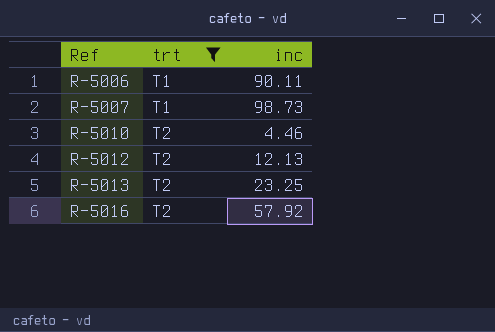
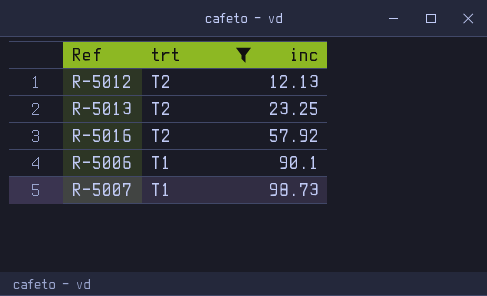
row order: Ref ascending -> trt descending
row R-5010: T2 | 4.46 -> none
R-5006 | inc: 90.11 -> 90.1

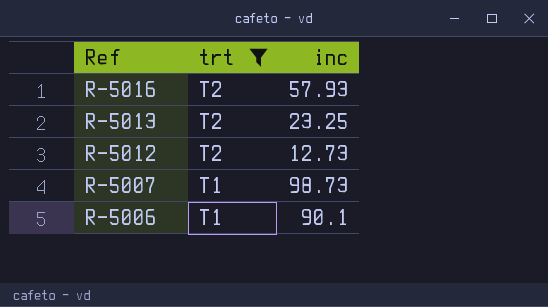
row order: trt descending -> Ref descending
R-5016 | inc: 57.92 -> 57.93
R-5012 | inc: 12.13 -> 12.73

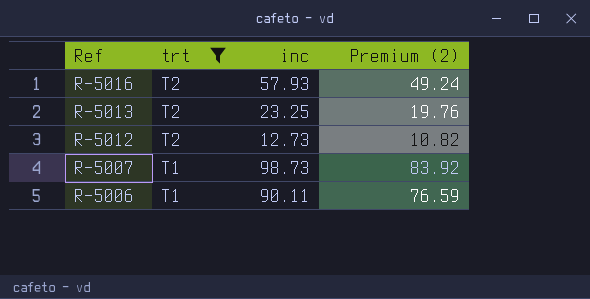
column Premium (2) | formula: none -> [inc] * 0.85
R-5006 | inc: 90.1 -> 90.11

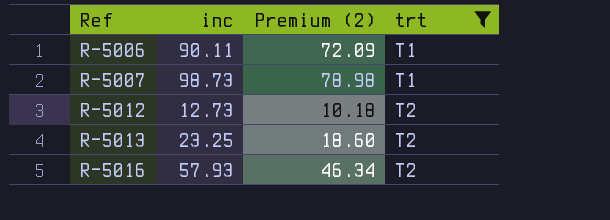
row order: Ref descending -> Ref ascending
column Premium (2) | formula: [inc] * 0.85 -> [inc] * 0.8
column trt | position: 2 -> 4

